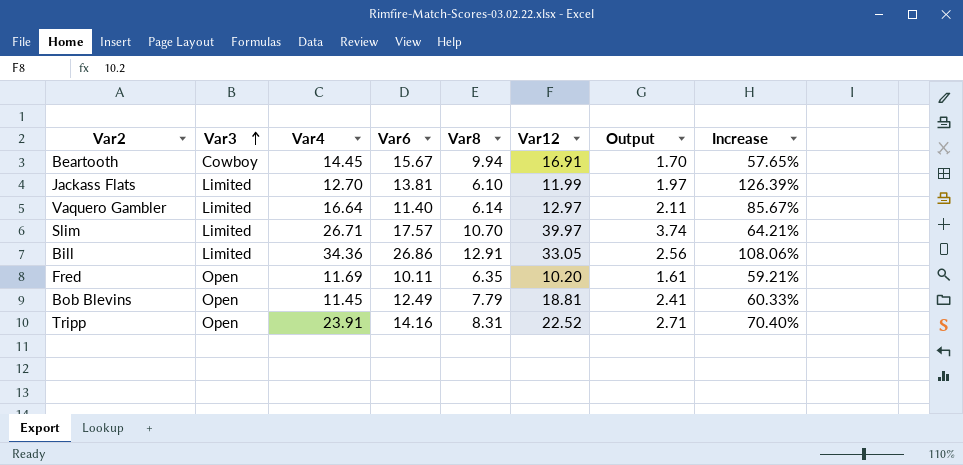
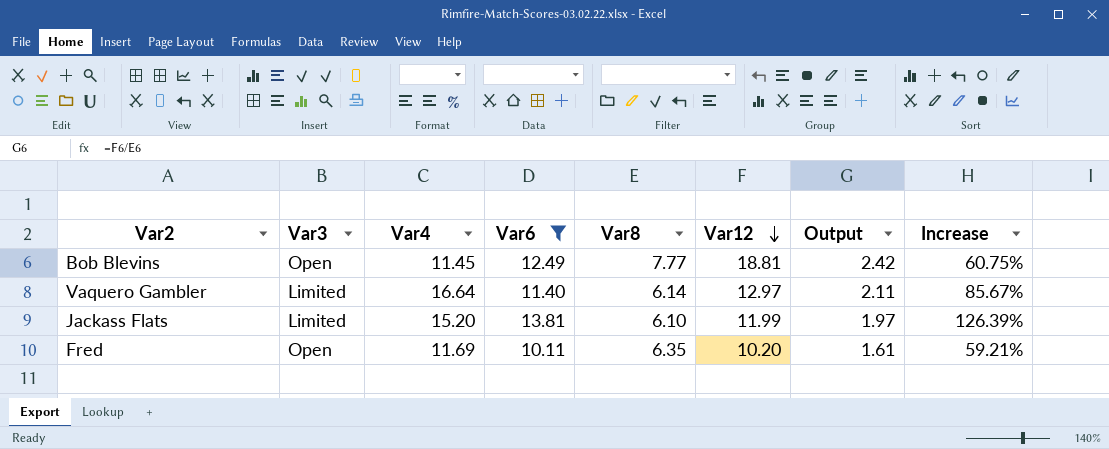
filter: none -> Var6 <= 13.81
row order: Var3 ascending -> Var12 descending
Bob Blevins | Var8: 7.79 -> 7.77
Bob Blevins | Output: 2.41 -> 2.42
Bob Blevins | Increase: 60.33% -> 60.75%
Jackass Flats | Var4: 12.70 -> 15.20

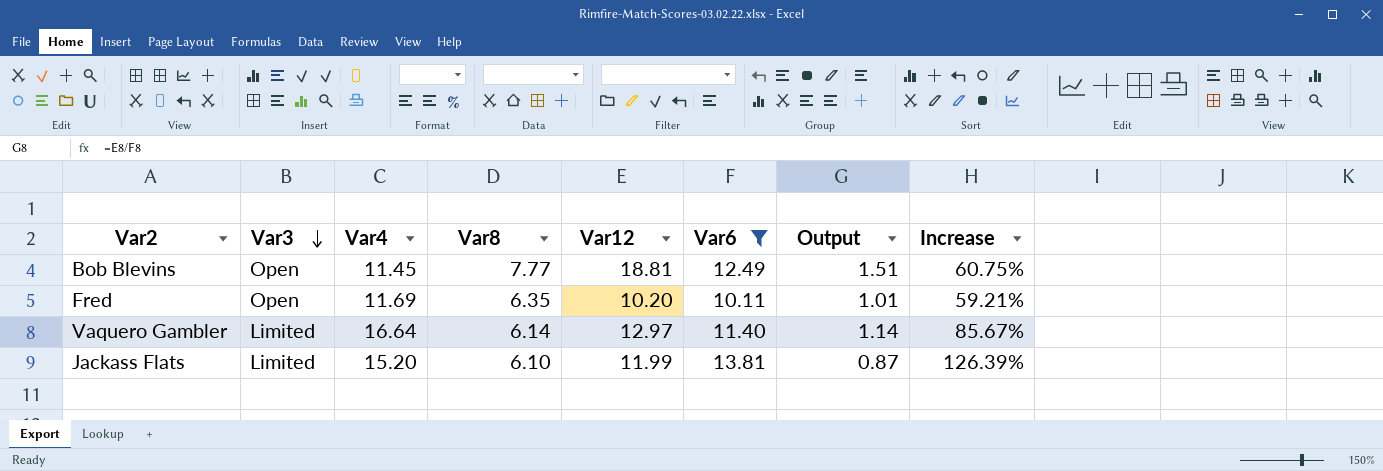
row order: Var12 descending -> Var3 descending
column Var6 | position: 4 -> 6
column Output | formula: [Var12] / [Var8] -> [Var12] / [Var6]

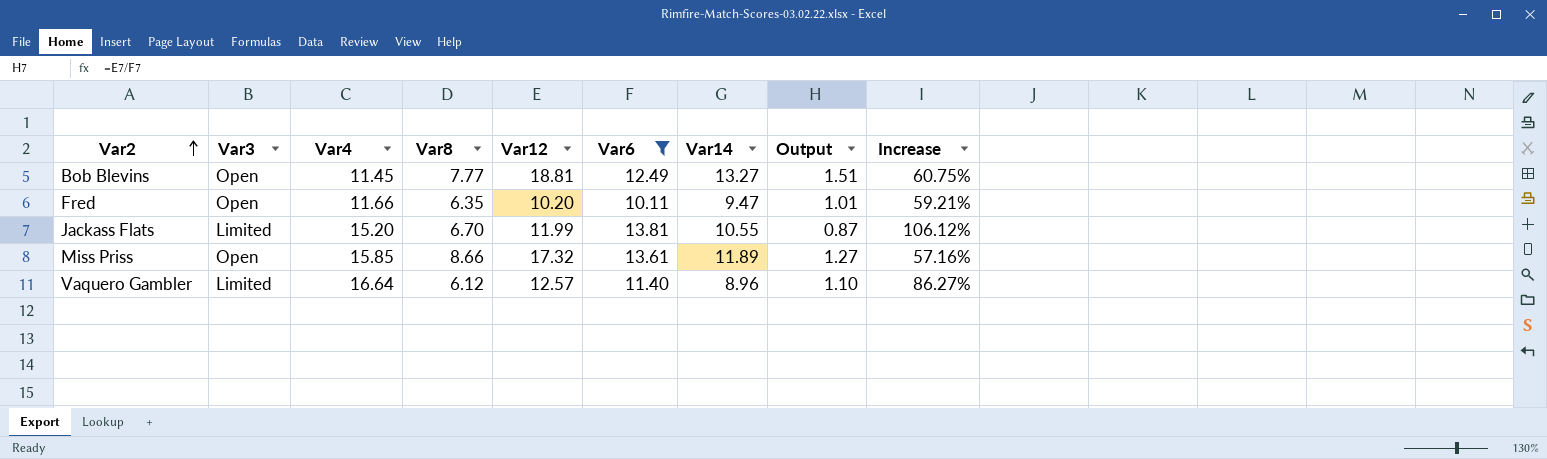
row order: Var3 descending -> Var2 ascending
column Var14 | position: none -> 7
Fred | Var4: 11.69 -> 11.66
Jackass Flats | Var8: 6.10 -> 6.70
Jackass Flats | Increase: 126.39% -> 106.12%
row Miss Priss: none -> Open | 15.85 | 8.66 | 17.32 | 13.61 | 11.89 | 1.27 | 57.16%
Vaquero Gambler | Var8: 6.14 -> 6.12
Vaquero Gambler | Var12: 12.97 -> 12.57
Vaquero Gambler | Output: 1.14 -> 1.10
Vaquero Gambler | Increase: 85.67% -> 86.27%

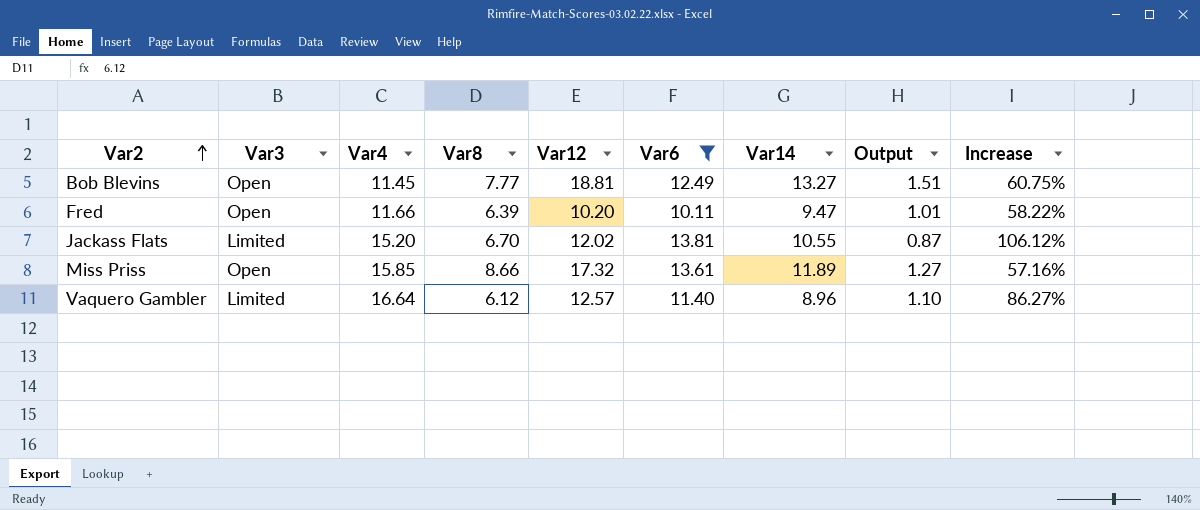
Fred | Var8: 6.35 -> 6.39
Fred | Increase: 59.21% -> 58.22%
Jackass Flats | Var12: 11.99 -> 12.02

